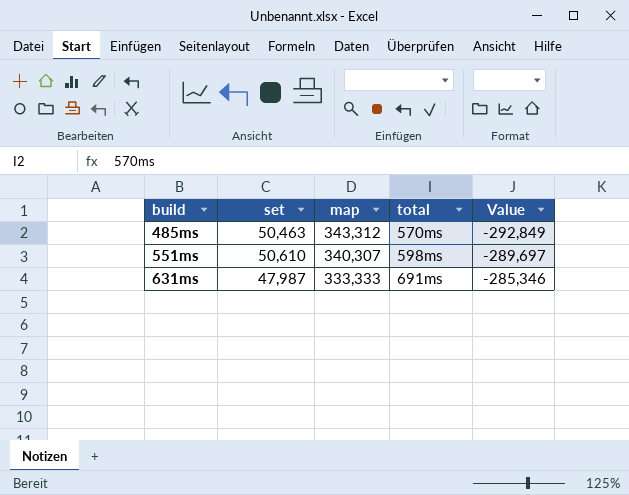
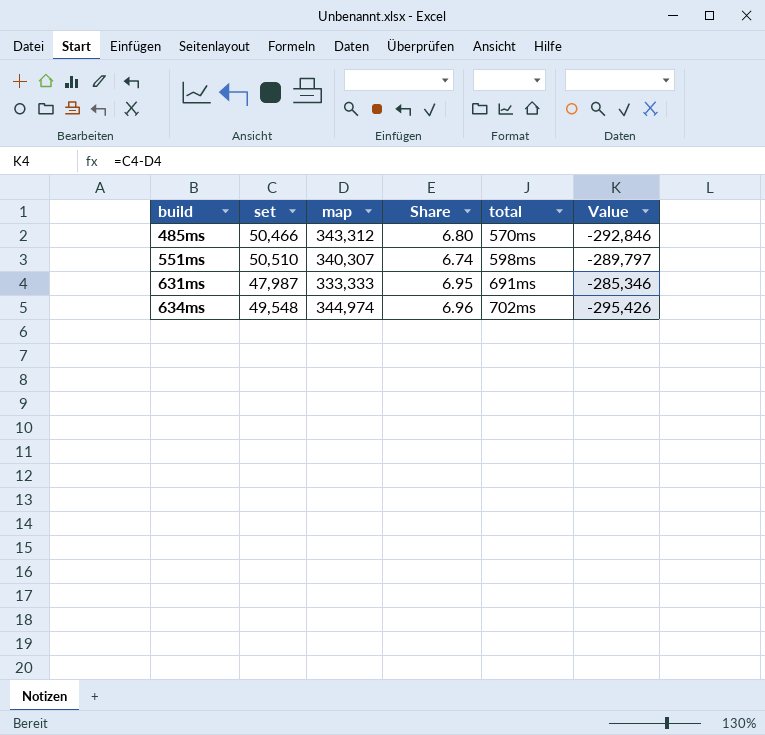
column Share | formula: none -> [map] / [set]
485ms | set: 50,463 -> 50,466
485ms | Value: -292,849 -> -292,846
551ms | set: 50,610 -> 50,510
551ms | Value: -289,697 -> -289,797
row 634ms: none -> 49,548 | 344,974 | 6.96 | 702ms | -295,426

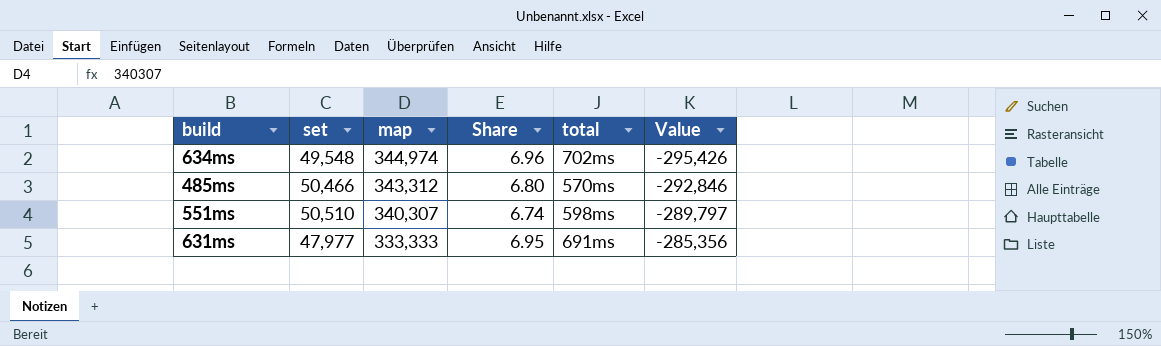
row order: build ascending -> map descending
631ms | set: 47,987 -> 47,977
631ms | Value: -285,346 -> -285,356

